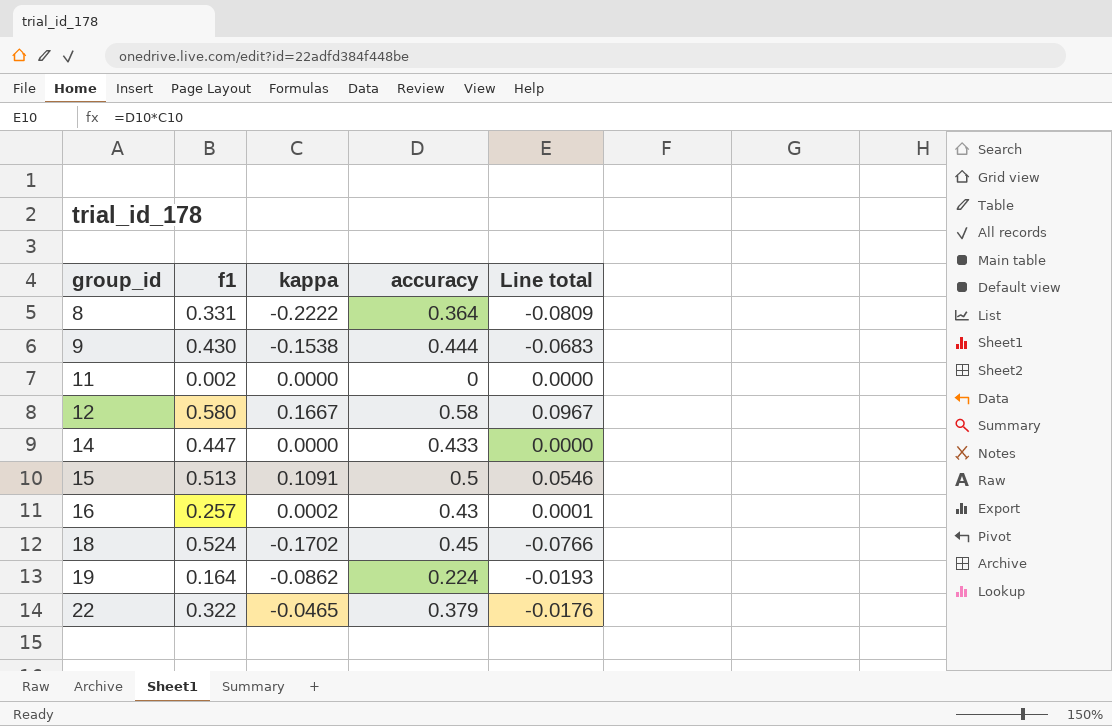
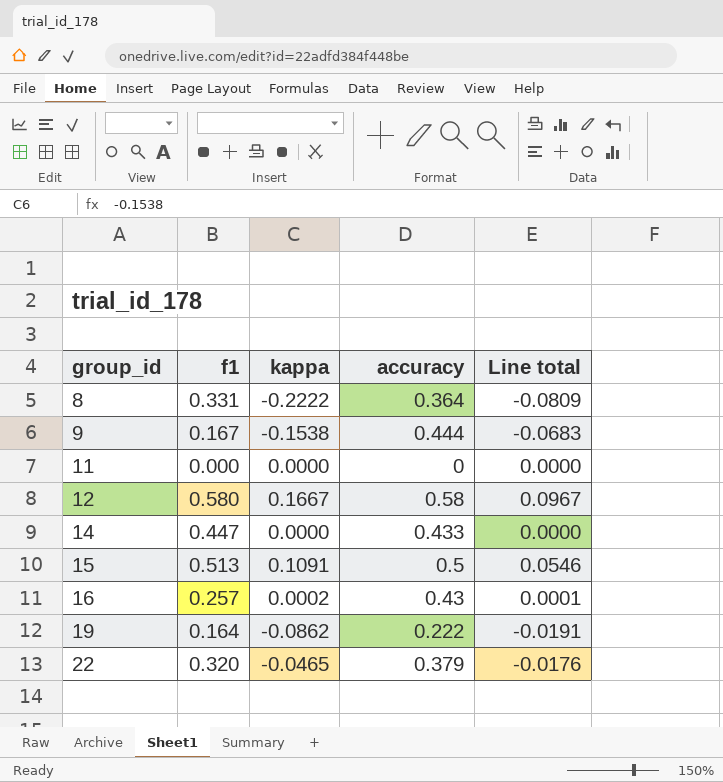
row 18: 0.524 | -0.1702 | 0.45 | -0.0766 -> none
9 | f1: 0.430 -> 0.167
11 | f1: 0.002 -> 0.000
19 | accuracy: 0.224 -> 0.222
19 | Line total: -0.0193 -> -0.0191
22 | f1: 0.322 -> 0.320

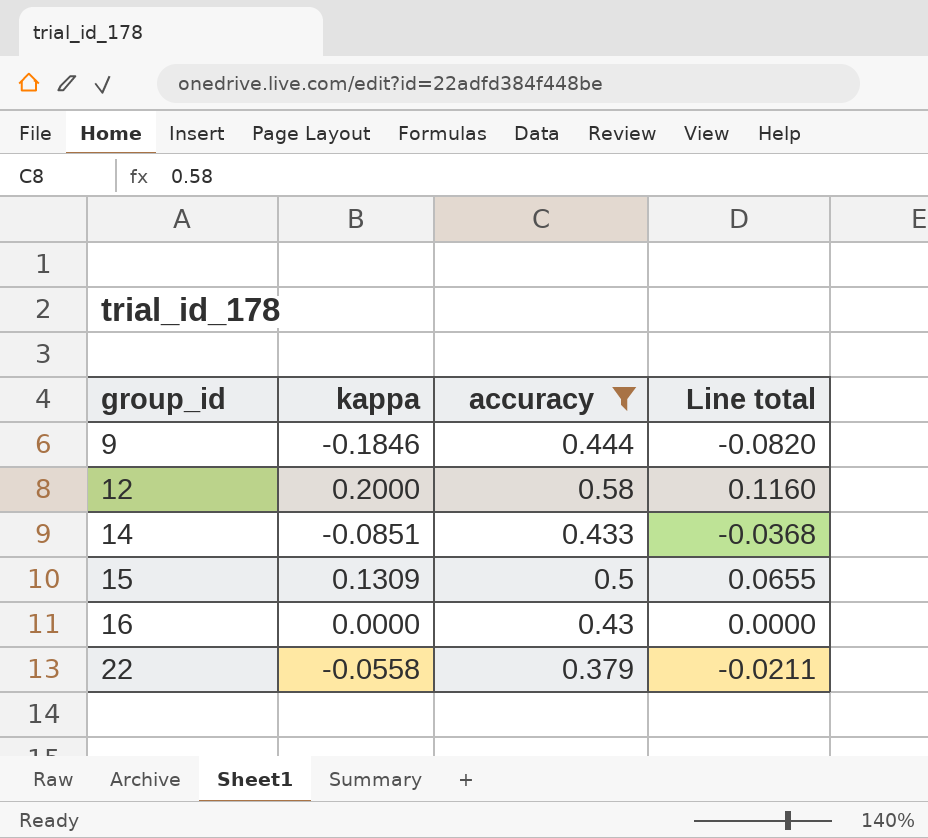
filter: none -> accuracy >= 0.379
column f1 | position: 2 -> none
9 | kappa: -0.1538 -> -0.1846
9 | Line total: -0.0683 -> -0.0820
12 | kappa: 0.1667 -> 0.2000
12 | Line total: 0.0967 -> 0.1160
14 | kappa: 0.0000 -> -0.0851
14 | Line total: 0.0000 -> -0.0368
15 | kappa: 0.1091 -> 0.1309
15 | Line total: 0.0546 -> 0.0655
16 | kappa: 0.0002 -> 0.0000
16 | Line total: 0.0001 -> 0.0000
22 | kappa: -0.0465 -> -0.0558
22 | Line total: -0.0176 -> -0.0211

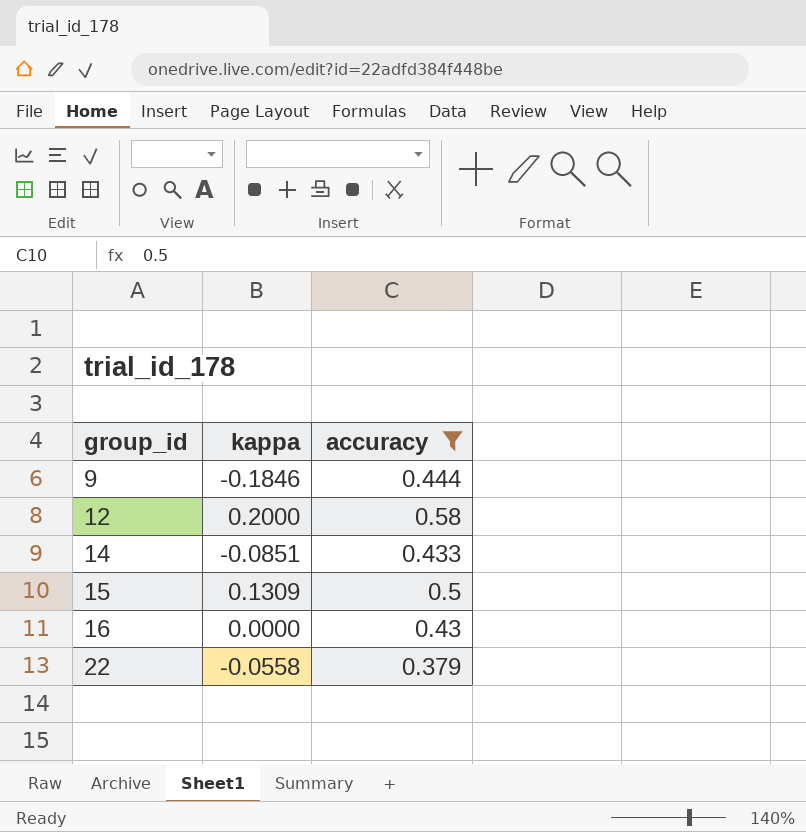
column Line total | formula: [kappa] * [accuracy] -> none

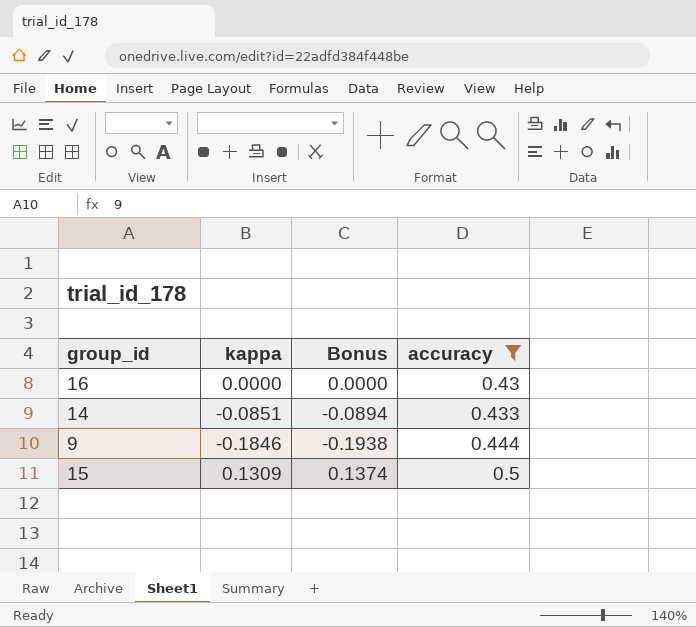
row order: group_id ascending -> accuracy ascending
column Bonus | formula: none -> [kappa] * 1.05
row 12: 0.2000 | 0.58 -> none
row 22: -0.0558 | 0.379 -> none

